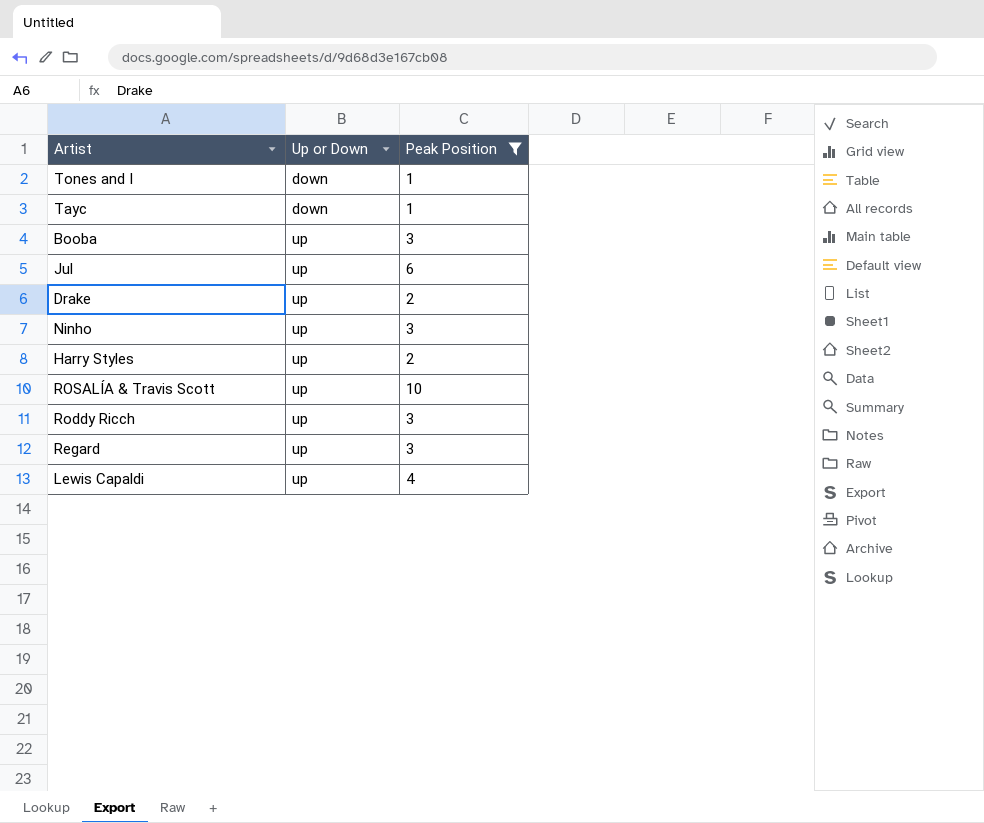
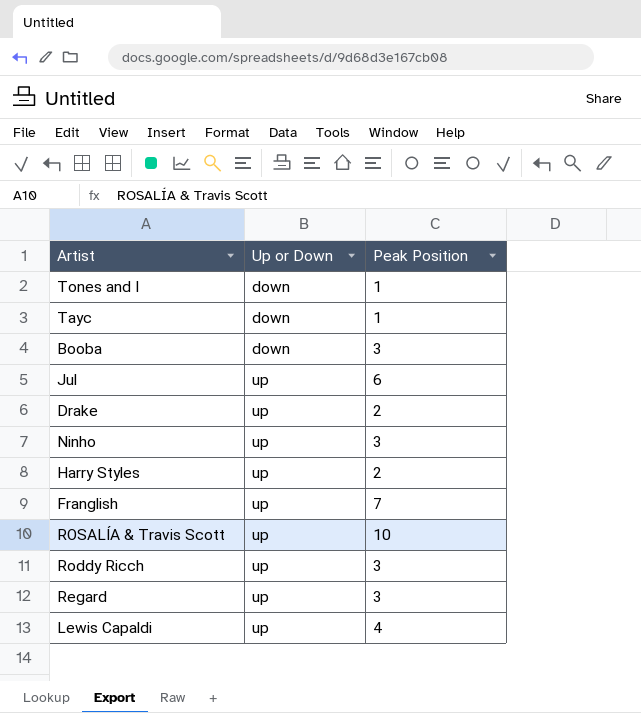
filter: Peak Position != 7 -> none
Booba | Up or Down: up -> down

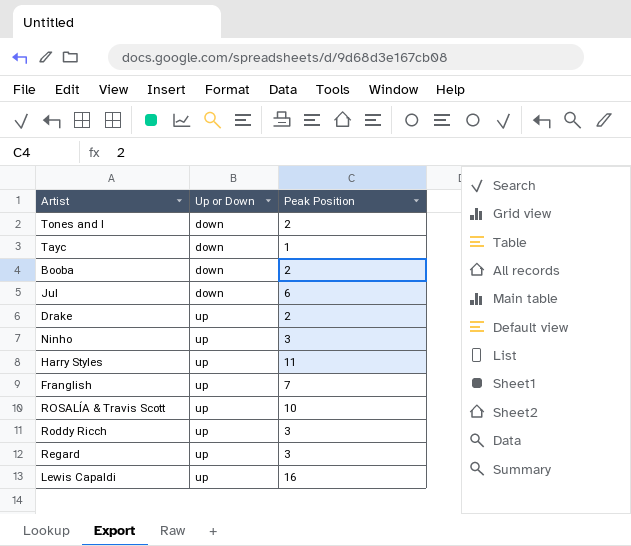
Tones and I | Peak Position: 1 -> 2
Booba | Peak Position: 3 -> 2
Jul | Up or Down: up -> down
Harry Styles | Peak Position: 2 -> 11
Lewis Capaldi | Peak Position: 4 -> 16

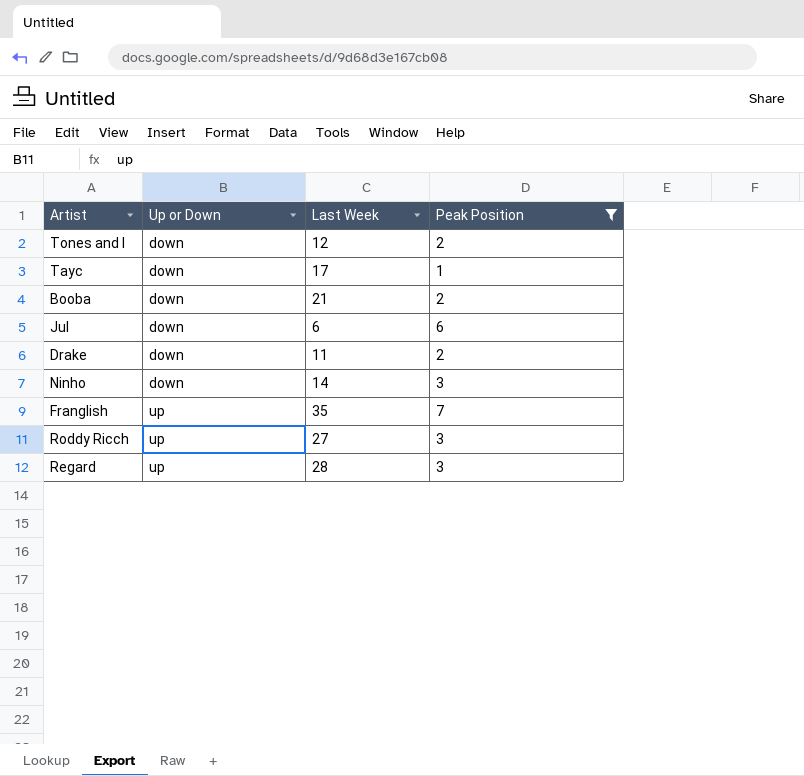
filter: none -> Peak Position <= 7
column Last Week | position: none -> 3
Drake | Up or Down: up -> down
Ninho | Up or Down: up -> down

